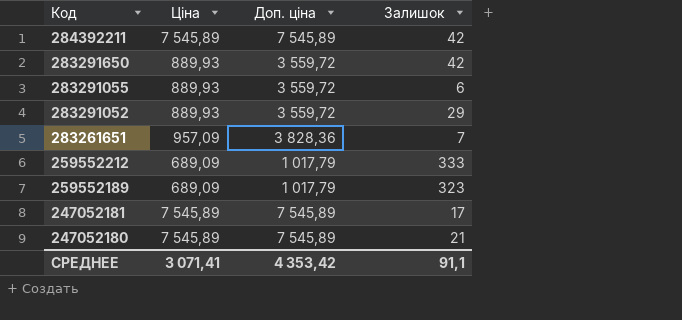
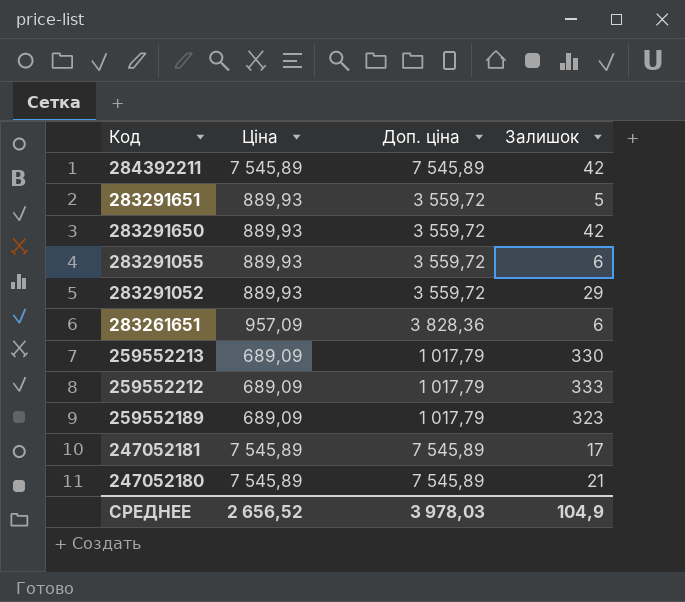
row 283291651: none -> 889,93 | 3 559,72 | 5
283261651 | Залишок: 7 -> 6
row 259552213: none -> 689,09 | 1 017,79 | 330
СРЕДНЕЕ | Ціна: 3 071,41 -> 2 656,52
СРЕДНЕЕ | Доп. ціна: 4 353,42 -> 3 978,03
СРЕДНЕЕ | Залишок: 91,1 -> 104,9

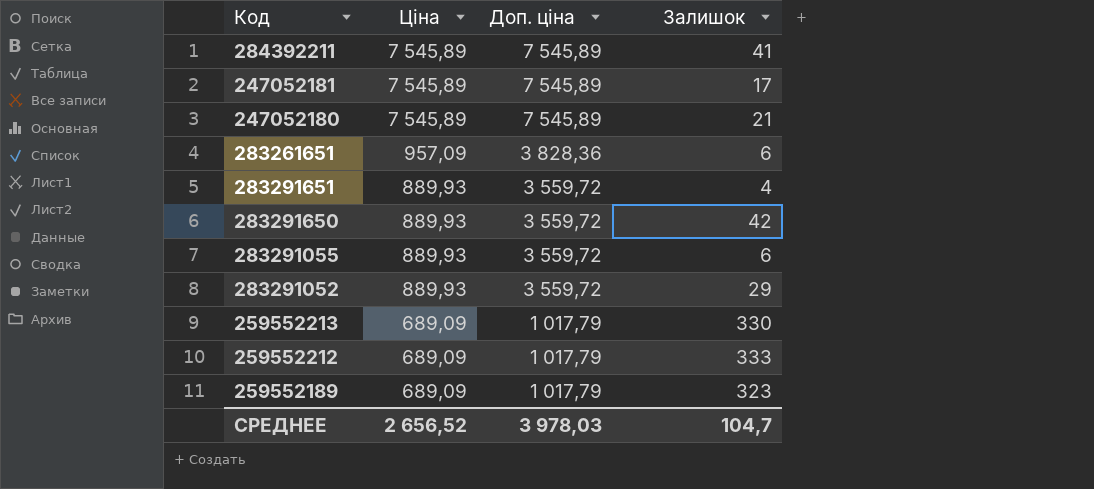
row order: Код descending -> Ціна descending
284392211 | Залишок: 42 -> 41
283291651 | Залишок: 5 -> 4
СРЕДНЕЕ | Залишок: 104,9 -> 104,7

